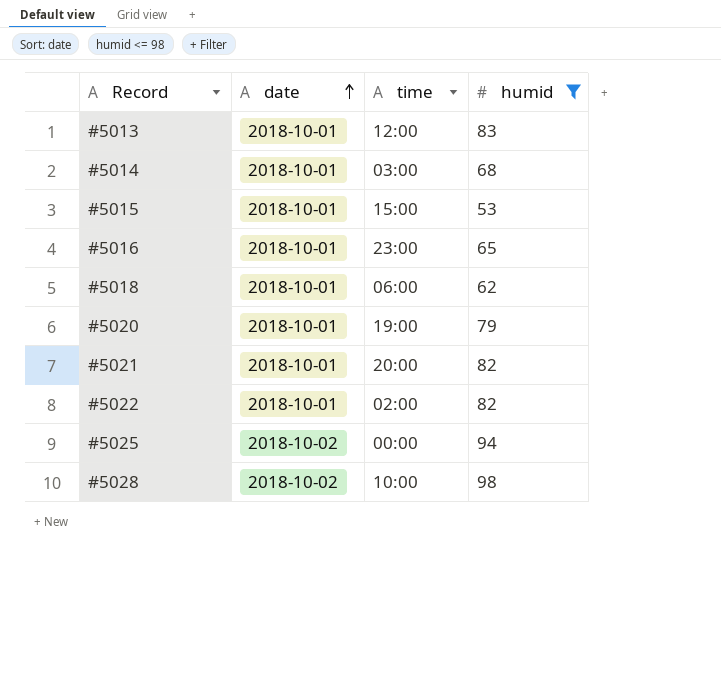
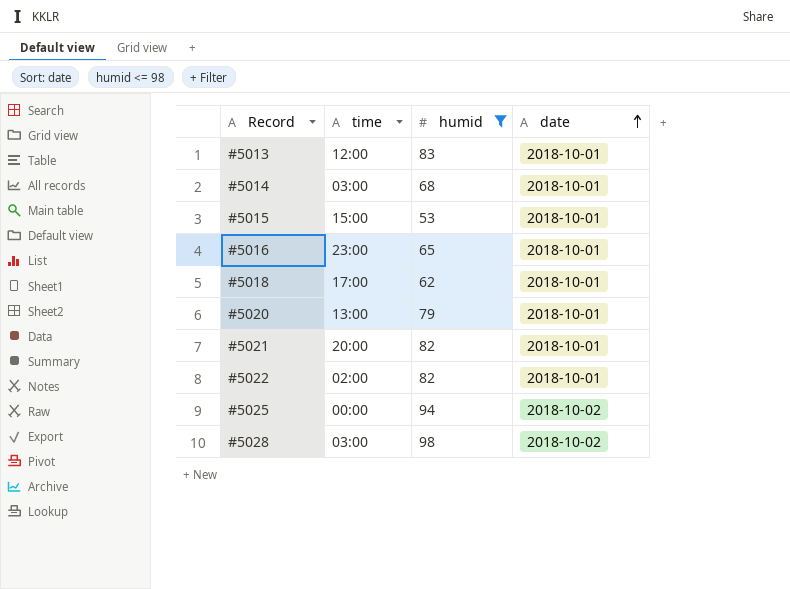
column date | position: 2 -> 4
#5018 | time: 06:00 -> 17:00
#5020 | time: 19:00 -> 13:00
#5028 | time: 10:00 -> 03:00

